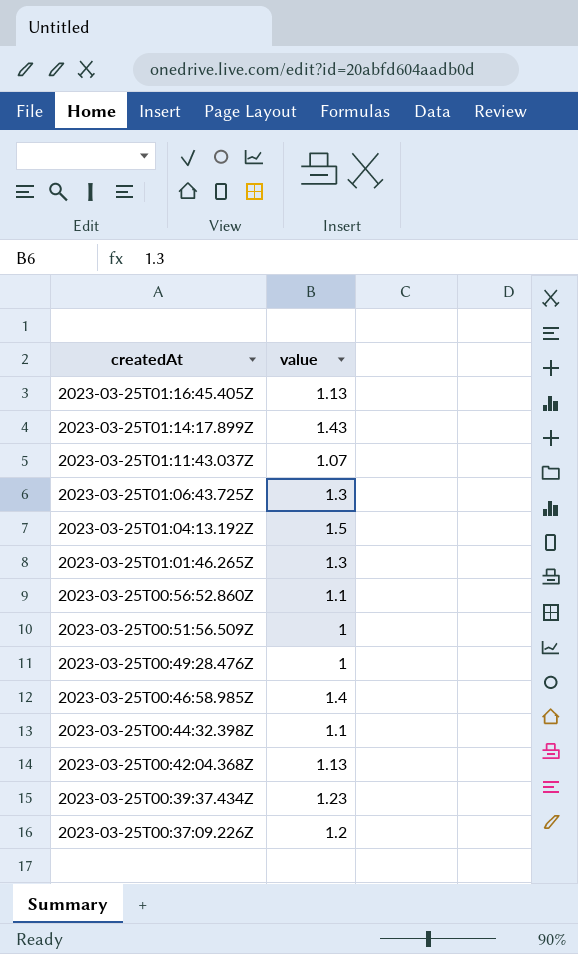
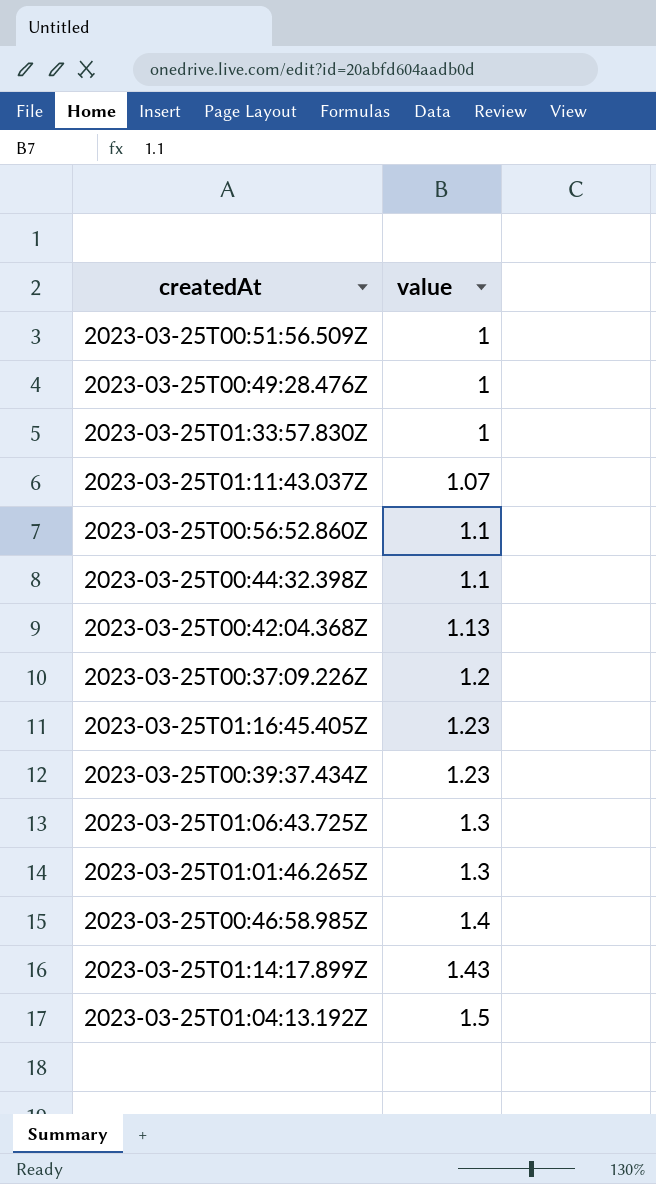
row order: createdAt descending -> value ascending
row 2023-03-25T01:33:57.830Z: none -> 1
2023-03-25T01:16:45.405Z | value: 1.13 -> 1.23

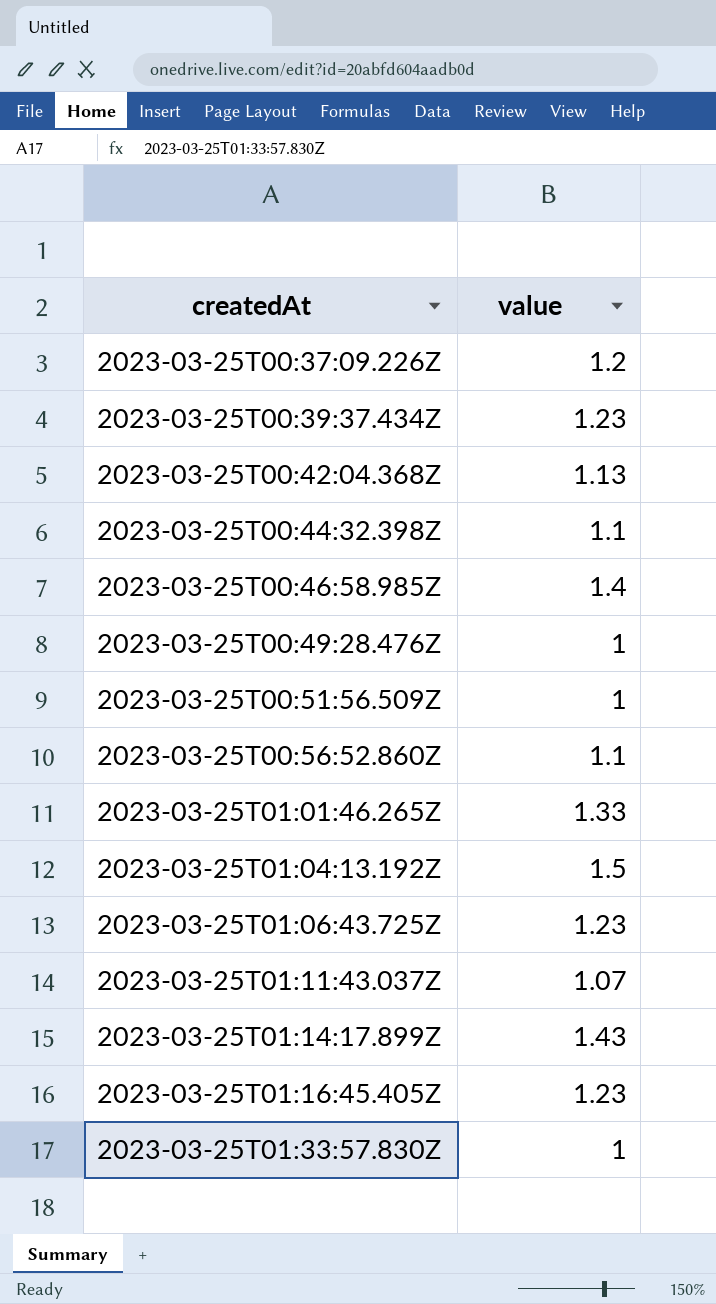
row order: value ascending -> createdAt ascending
2023-03-25T01:01:46.265Z | value: 1.3 -> 1.33
2023-03-25T01:06:43.725Z | value: 1.3 -> 1.23

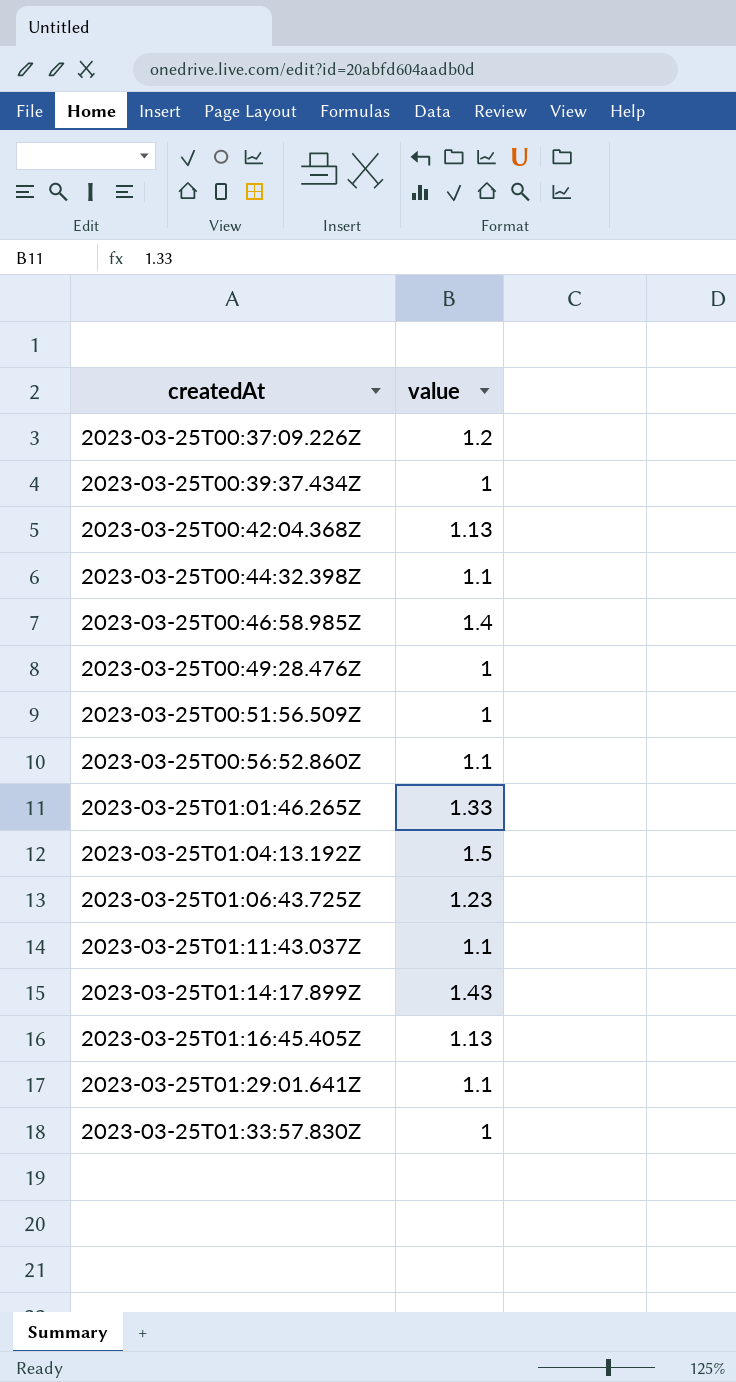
2023-03-25T00:39:37.434Z | value: 1.23 -> 1
2023-03-25T01:11:43.037Z | value: 1.07 -> 1.1
2023-03-25T01:16:45.405Z | value: 1.23 -> 1.13
row 2023-03-25T01:29:01.641Z: none -> 1.1

